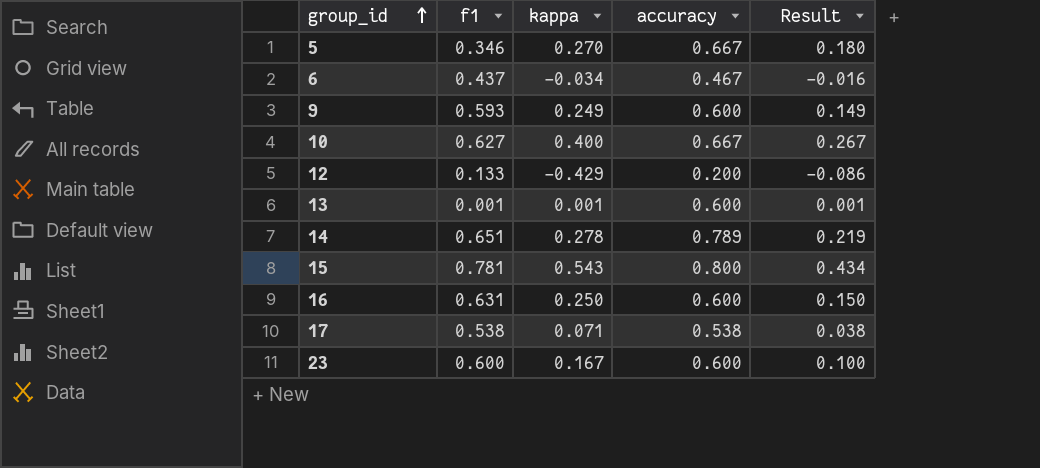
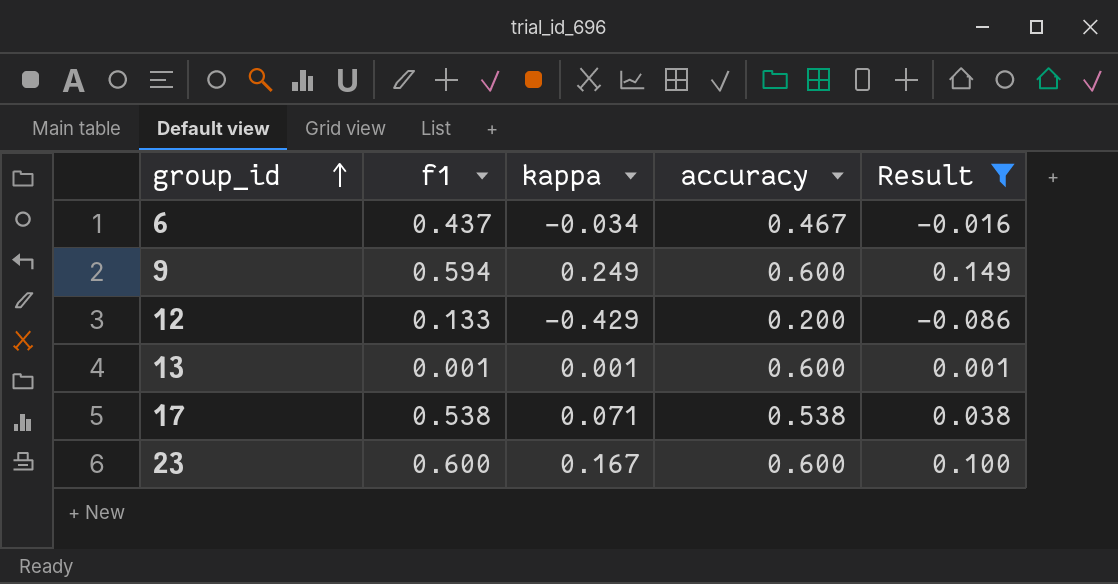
filter: none -> Result <= 0.149
9 | f1: 0.593 -> 0.594

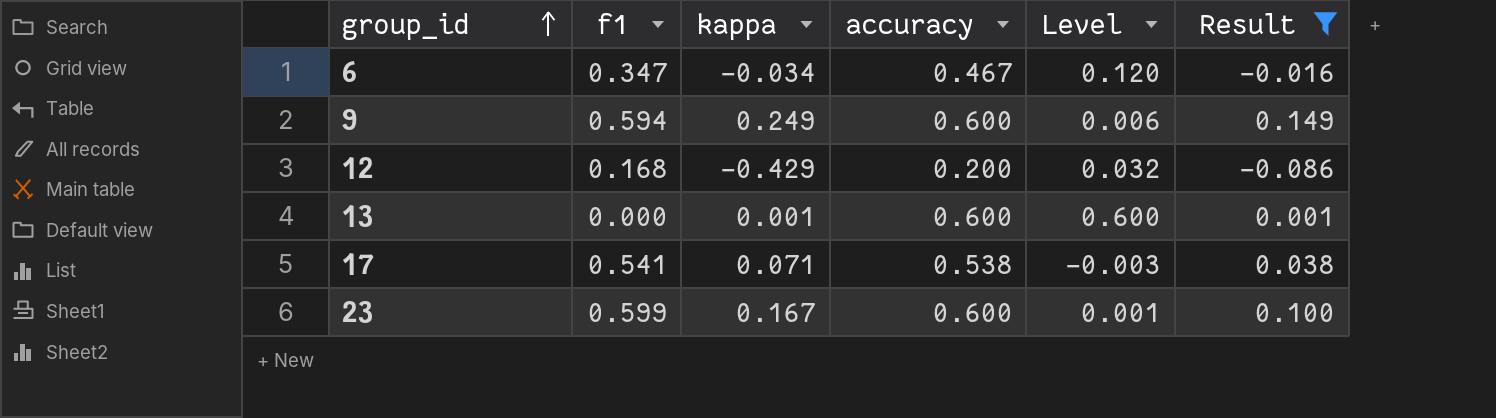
column Level | formula: none -> [accuracy] - [f1]
6 | f1: 0.437 -> 0.347
12 | f1: 0.133 -> 0.168
13 | f1: 0.001 -> 0.000
17 | f1: 0.538 -> 0.541
23 | f1: 0.600 -> 0.599

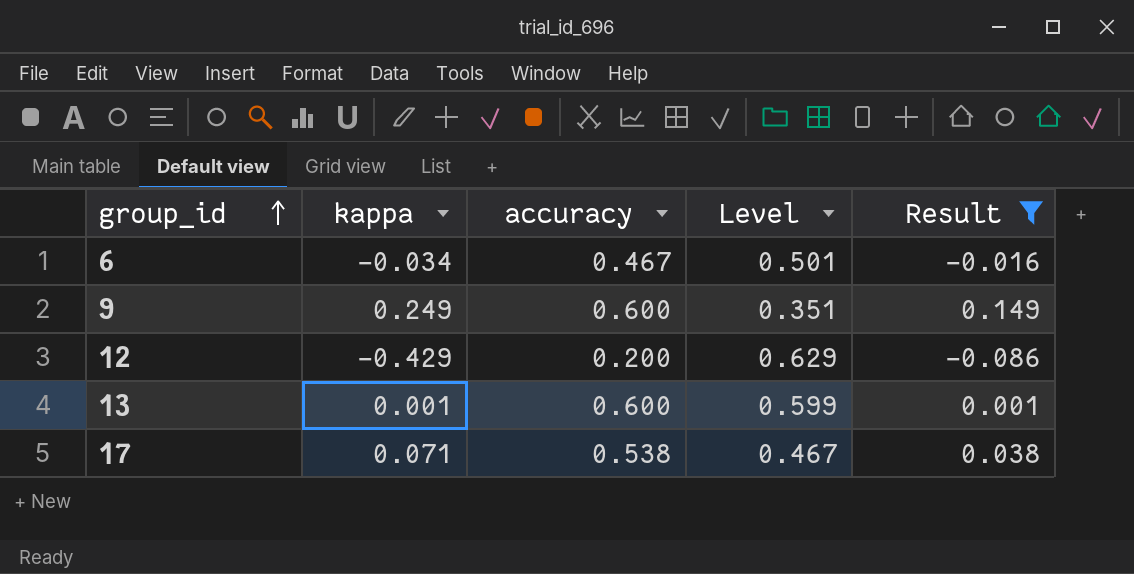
column f1 | position: 2 -> none
column Level | formula: [accuracy] - [f1] -> [accuracy] - [kappa]
row 23: 0.599 | 0.167 | 0.600 | 0.001 | 0.100 -> none

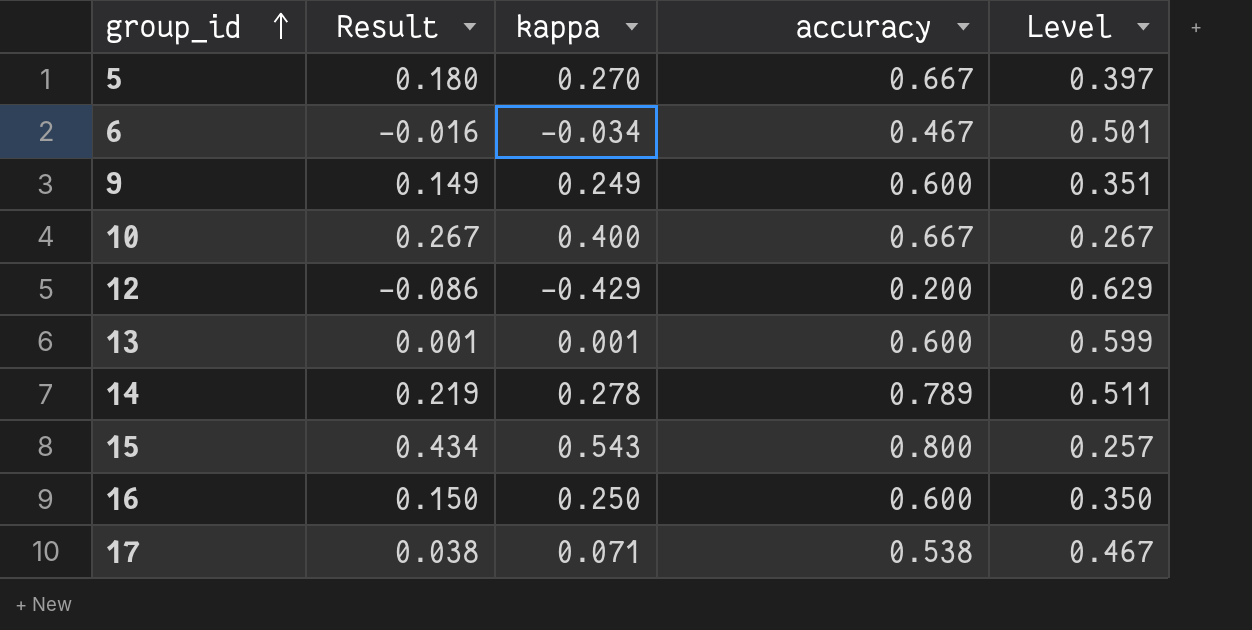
filter: Result <= 0.149 -> none
column Result | position: 5 -> 2

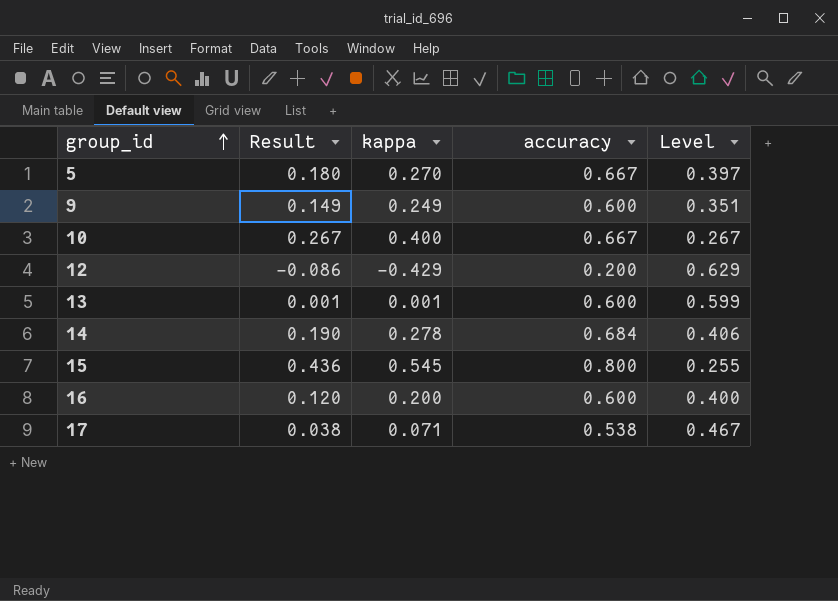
row 6: -0.016 | -0.034 | 0.467 | 0.501 -> none
14 | Result: 0.219 -> 0.190
14 | accuracy: 0.789 -> 0.684
14 | Level: 0.511 -> 0.406
15 | Result: 0.434 -> 0.436
15 | kappa: 0.543 -> 0.545
15 | Level: 0.257 -> 0.255
16 | Result: 0.150 -> 0.120
16 | kappa: 0.250 -> 0.200
16 | Level: 0.350 -> 0.400

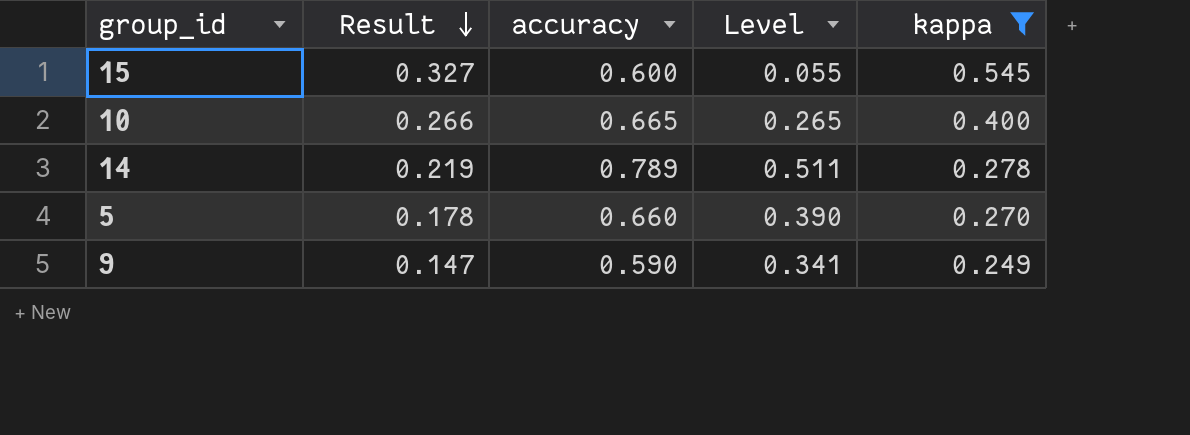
filter: none -> kappa >= 0.249
row order: group_id ascending -> Result descending
column kappa | position: 3 -> 5
15 | Result: 0.436 -> 0.327
15 | accuracy: 0.800 -> 0.600
15 | Level: 0.255 -> 0.055
10 | Result: 0.267 -> 0.266
10 | accuracy: 0.667 -> 0.665
10 | Level: 0.267 -> 0.265
14 | Result: 0.190 -> 0.219
14 | accuracy: 0.684 -> 0.789
14 | Level: 0.406 -> 0.511
5 | Result: 0.180 -> 0.178
5 | accuracy: 0.667 -> 0.660
5 | Level: 0.397 -> 0.390
9 | Result: 0.149 -> 0.147
9 | accuracy: 0.600 -> 0.590
9 | Level: 0.351 -> 0.341

